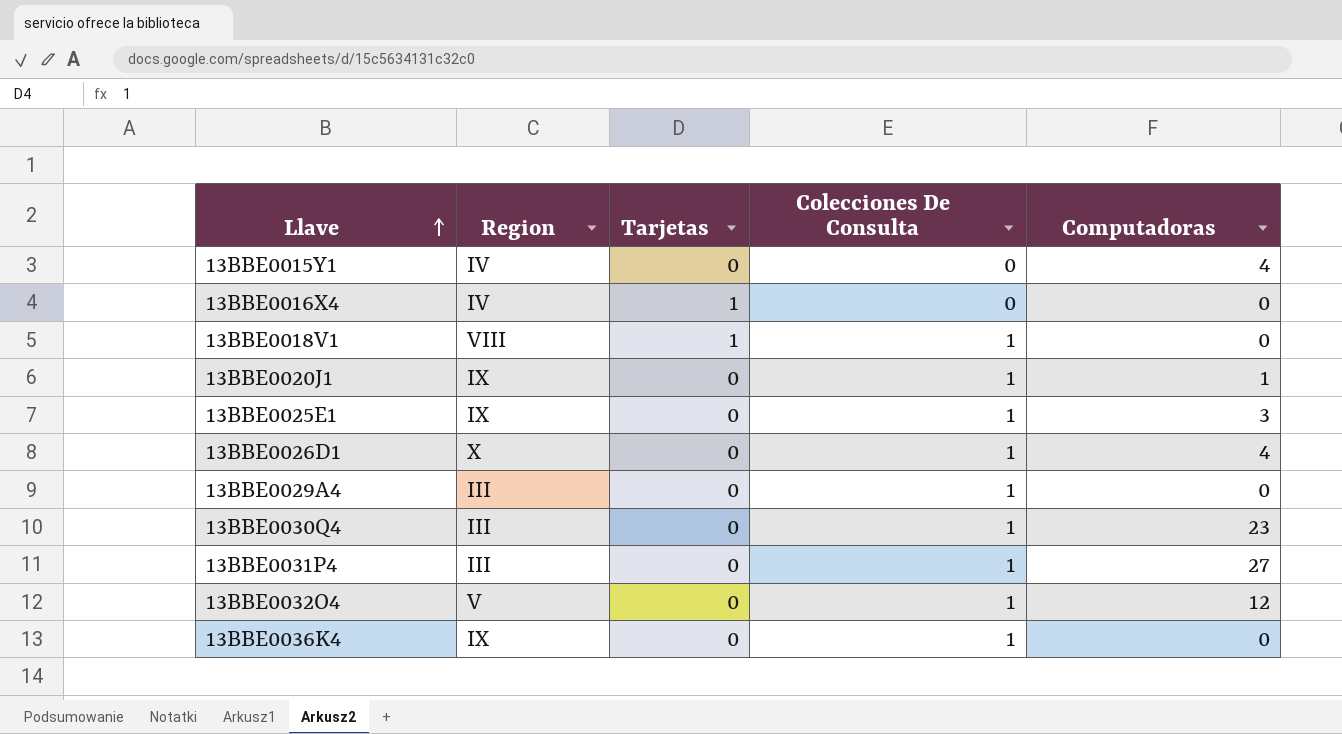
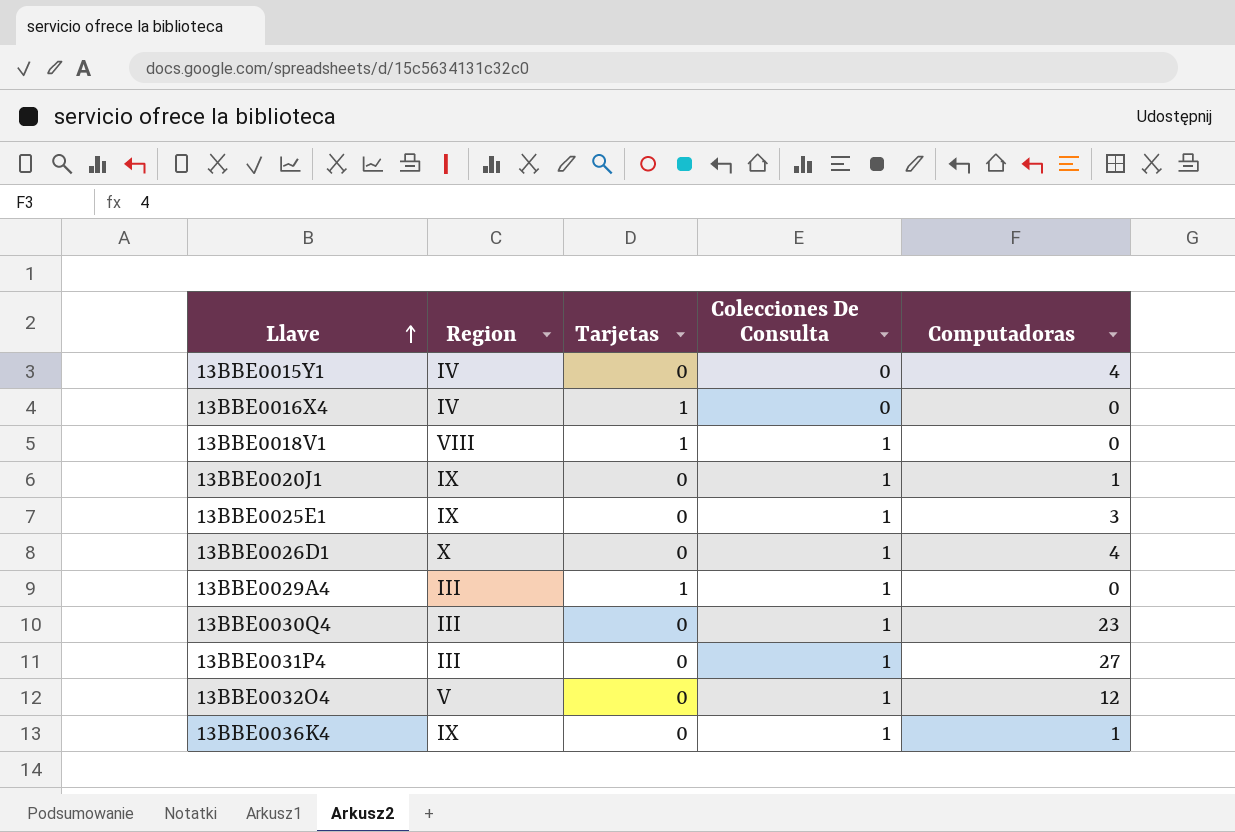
13BBE0029A4 | Tarjetas: 0 -> 1
13BBE0036K4 | Computadoras: 0 -> 1

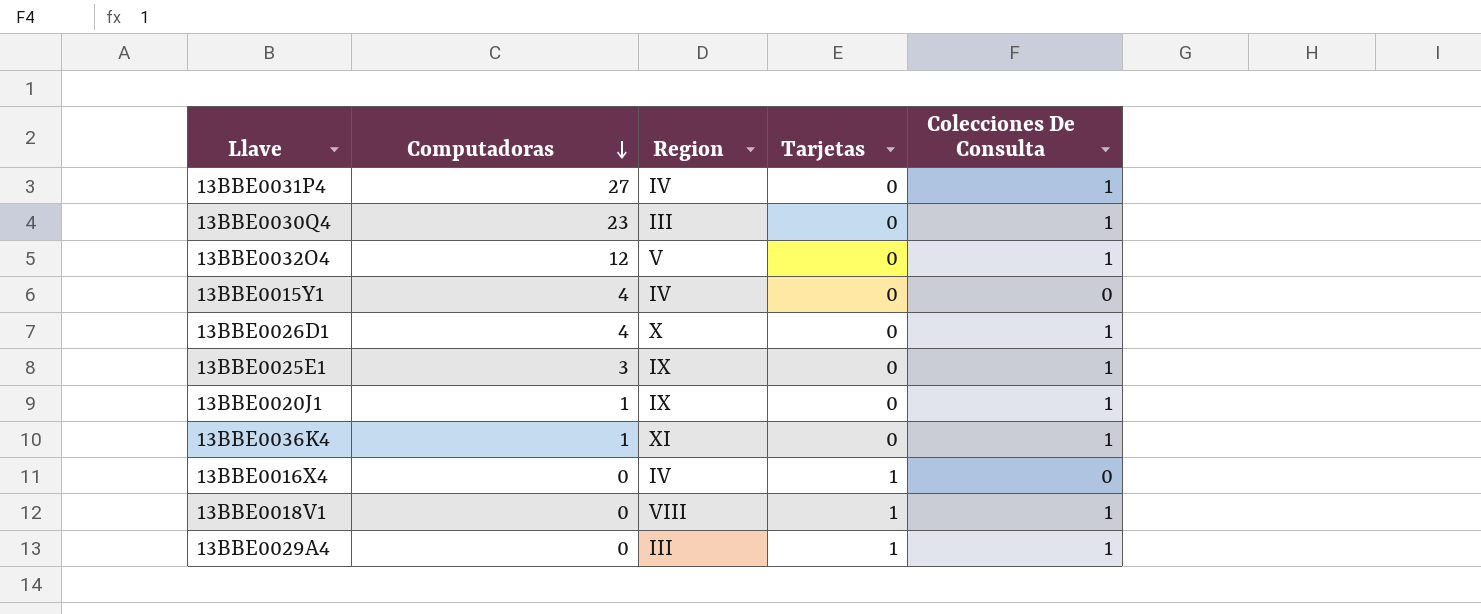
row order: Llave ascending -> Computadoras descending
column Computadoras | position: 5 -> 2
13BBE0031P4 | Region: III -> IV
13BBE0036K4 | Region: IX -> XI

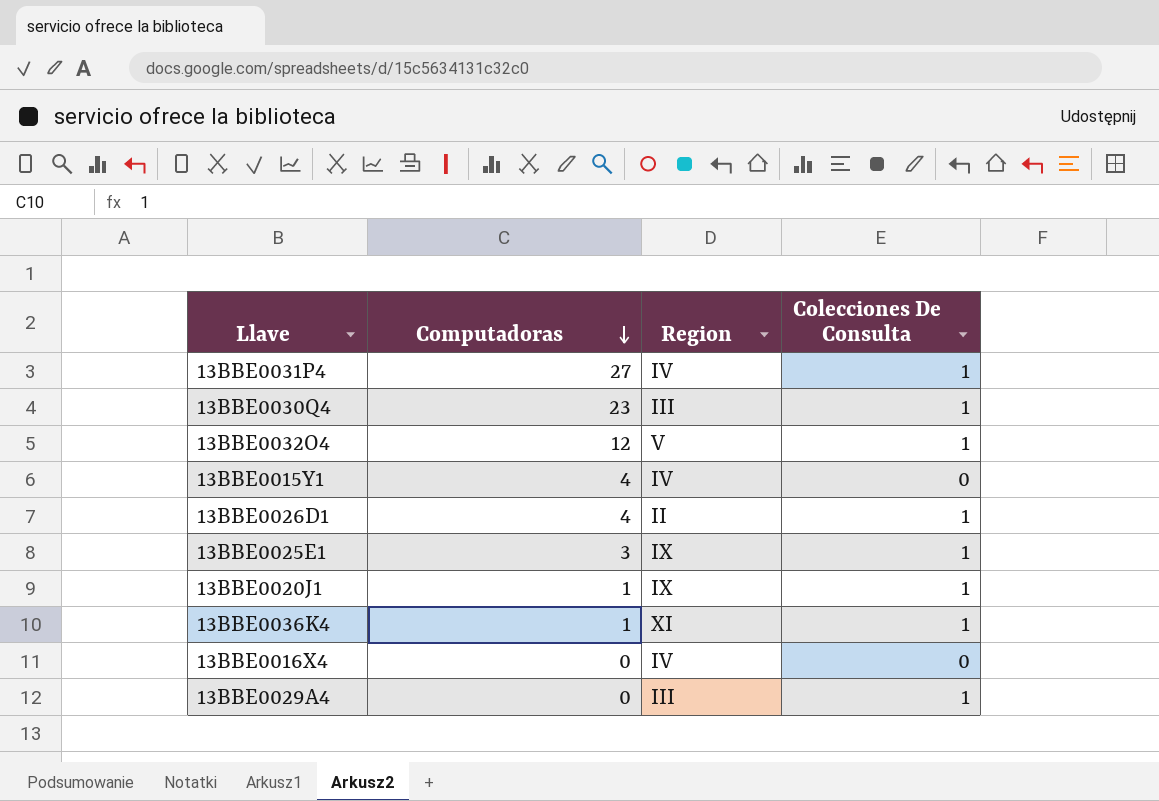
column Tarjetas | position: 4 -> none
row 13BBE0018V1: 0 | VIII | 1 | 1 -> none
13BBE0026D1 | Region: X -> II

